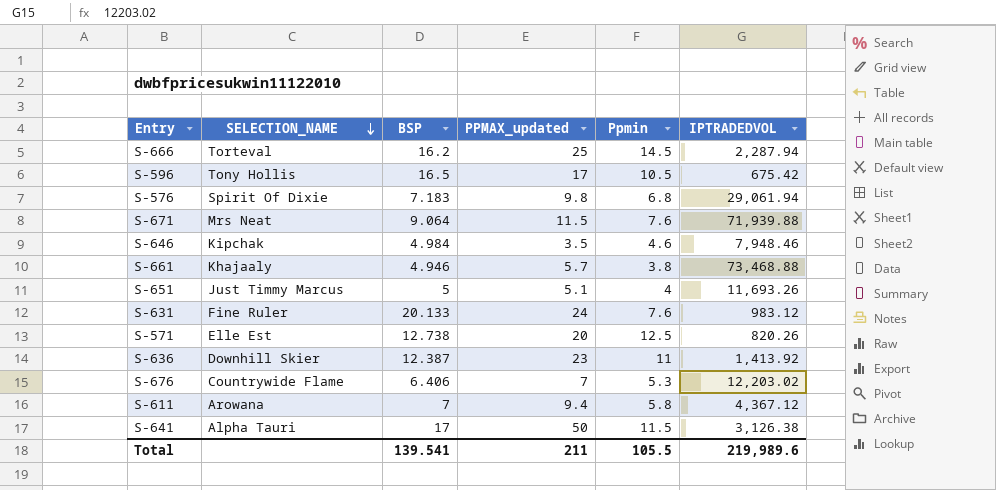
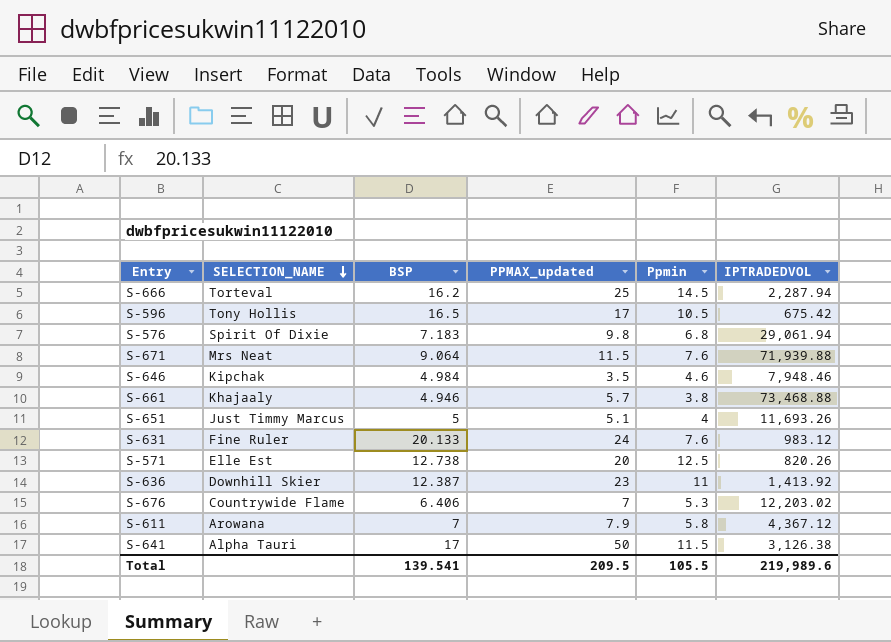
S-611 | PPMAX_updated: 9.4 -> 7.9
Total | PPMAX_updated: 211 -> 209.5

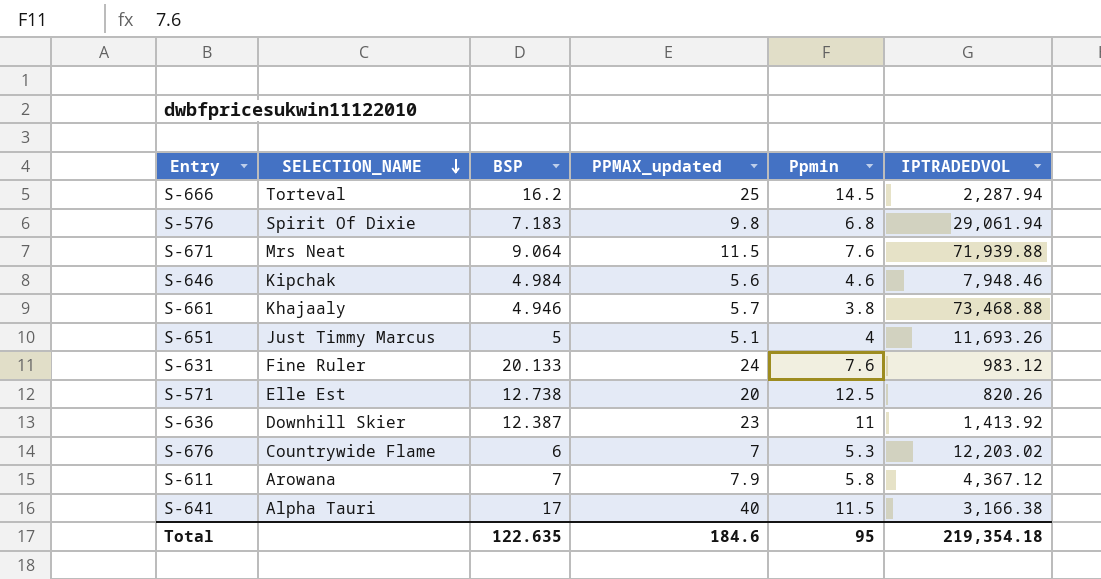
row S-596: Tony Hollis | 16.5 | 17 | 10.5 | 675.42 -> none
S-646 | PPMAX_updated: 3.5 -> 5.6
S-676 | BSP: 6.406 -> 6
S-641 | PPMAX_updated: 50 -> 40
S-641 | IPTRADEDVOL: 3,126.38 -> 3,166.38
Total | BSP: 139.541 -> 122.635
Total | PPMAX_updated: 209.5 -> 184.6
Total | Ppmin: 105.5 -> 95
Total | IPTRADEDVOL: 219,989.6 -> 219,354.18

